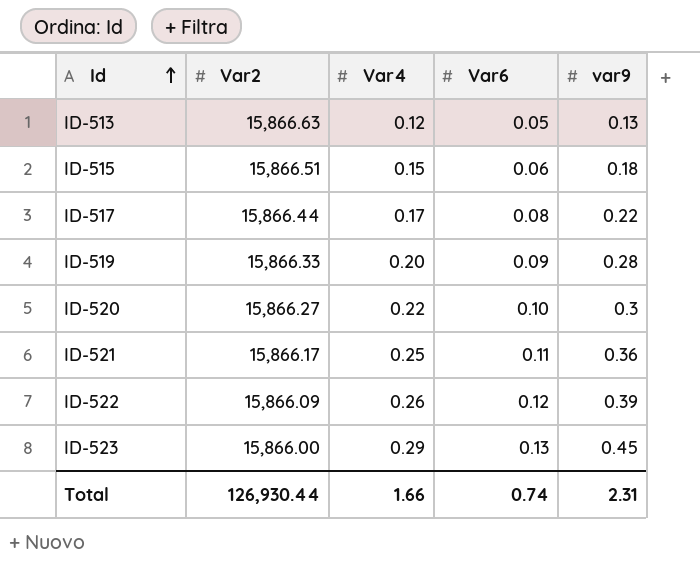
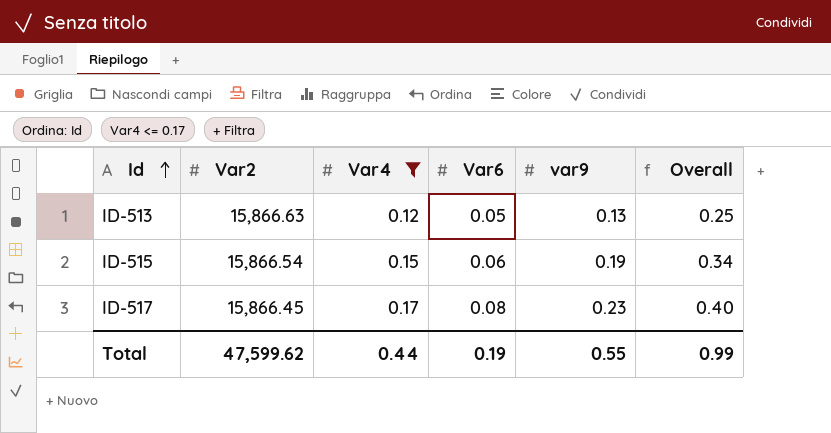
filter: none -> Var4 <= 0.17
column Overall | formula: none -> [Var4] + [var9]
ID-515 | Var2: 15,866.51 -> 15,866.54
ID-515 | var9: 0.18 -> 0.19
ID-517 | Var2: 15,866.44 -> 15,866.45
ID-517 | var9: 0.22 -> 0.23
Total | Var2: 126,930.44 -> 47,599.62
Total | Var4: 1.66 -> 0.44
Total | Var6: 0.74 -> 0.19
Total | var9: 2.31 -> 0.55

